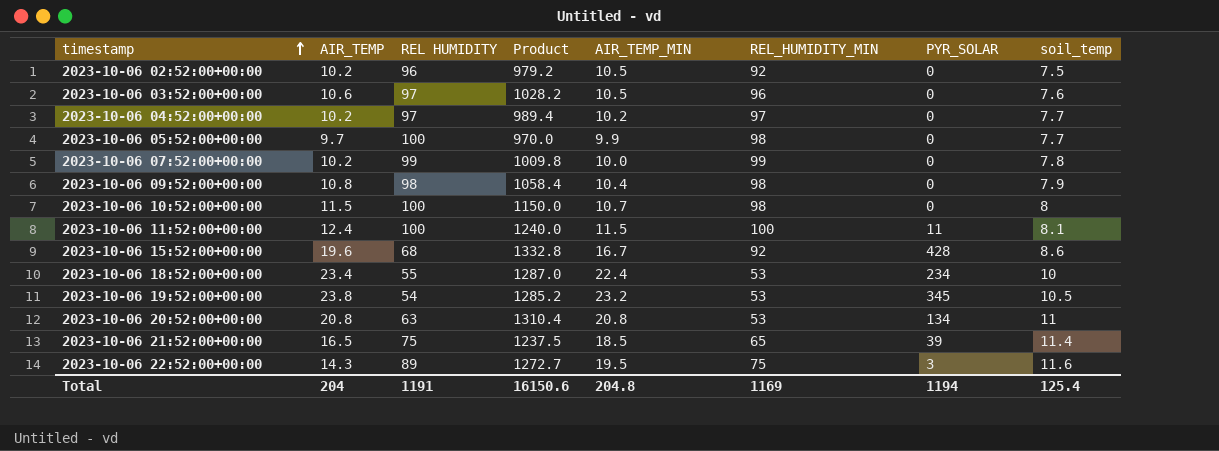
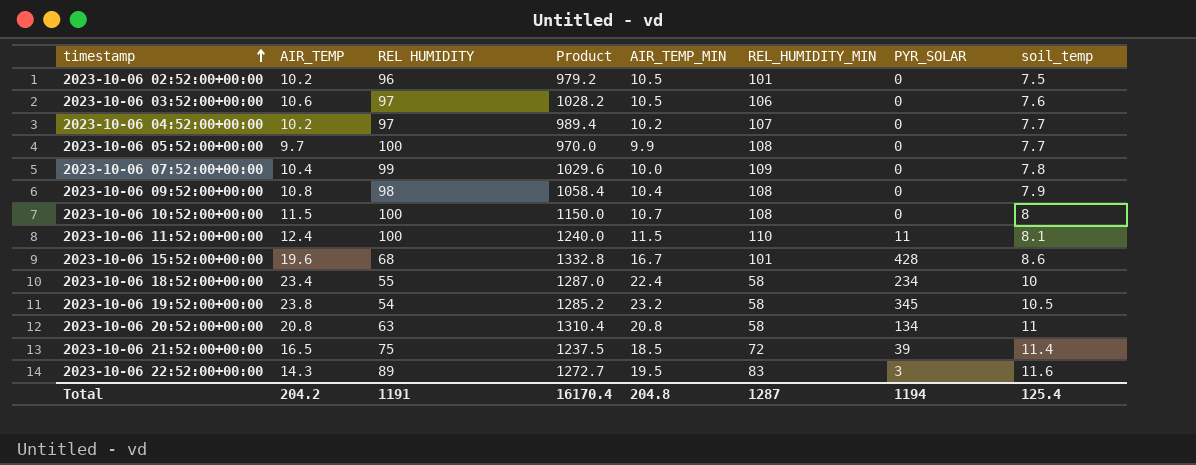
2023-10-06 02:52:00+00:00 | REL_HUMIDITY_MIN: 92 -> 101
2023-10-06 03:52:00+00:00 | REL_HUMIDITY_MIN: 96 -> 106
2023-10-06 04:52:00+00:00 | REL_HUMIDITY_MIN: 97 -> 107
2023-10-06 05:52:00+00:00 | REL_HUMIDITY_MIN: 98 -> 108
2023-10-06 07:52:00+00:00 | AIR_TEMP: 10.2 -> 10.4
2023-10-06 07:52:00+00:00 | Product: 1009.8 -> 1029.6
2023-10-06 07:52:00+00:00 | REL_HUMIDITY_MIN: 99 -> 109
2023-10-06 09:52:00+00:00 | REL_HUMIDITY_MIN: 98 -> 108
2023-10-06 10:52:00+00:00 | REL_HUMIDITY_MIN: 98 -> 108
2023-10-06 11:52:00+00:00 | REL_HUMIDITY_MIN: 100 -> 110
2023-10-06 15:52:00+00:00 | REL_HUMIDITY_MIN: 92 -> 101
2023-10-06 18:52:00+00:00 | REL_HUMIDITY_MIN: 53 -> 58
2023-10-06 19:52:00+00:00 | REL_HUMIDITY_MIN: 53 -> 58
2023-10-06 20:52:00+00:00 | REL_HUMIDITY_MIN: 53 -> 58
2023-10-06 21:52:00+00:00 | REL_HUMIDITY_MIN: 65 -> 72
2023-10-06 22:52:00+00:00 | REL_HUMIDITY_MIN: 75 -> 83
Total | AIR_TEMP: 204 -> 204.2
Total | Product: 16150.6 -> 16170.4
Total | REL_HUMIDITY_MIN: 1169 -> 1287

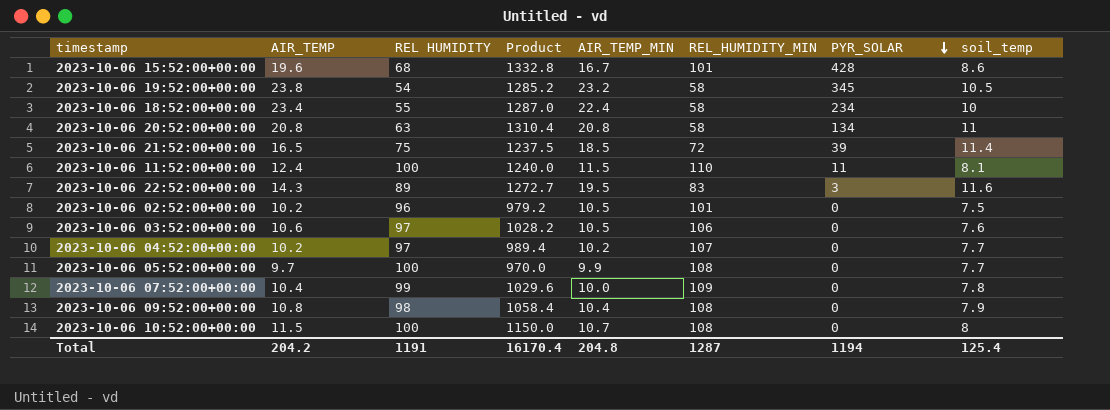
row order: timestamp ascending -> PYR_SOLAR descending

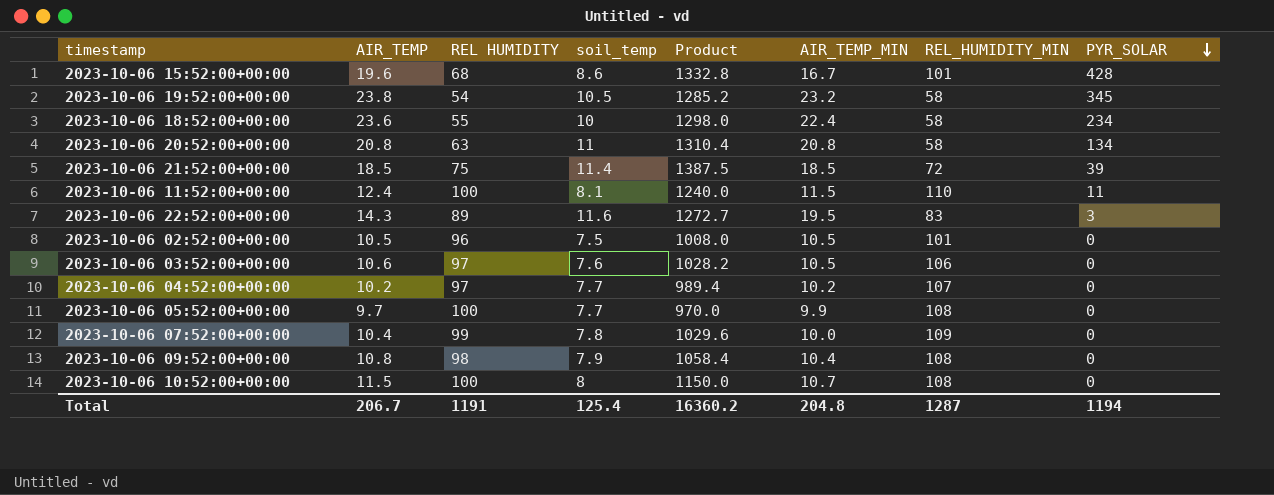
column soil_temp | position: 8 -> 4
2023-10-06 18:52:00+00:00 | AIR_TEMP: 23.4 -> 23.6
2023-10-06 18:52:00+00:00 | Product: 1287.0 -> 1298.0
2023-10-06 21:52:00+00:00 | AIR_TEMP: 16.5 -> 18.5
2023-10-06 21:52:00+00:00 | Product: 1237.5 -> 1387.5
2023-10-06 02:52:00+00:00 | AIR_TEMP: 10.2 -> 10.5
2023-10-06 02:52:00+00:00 | Product: 979.2 -> 1008.0
Total | AIR_TEMP: 204.2 -> 206.7
Total | Product: 16170.4 -> 16360.2

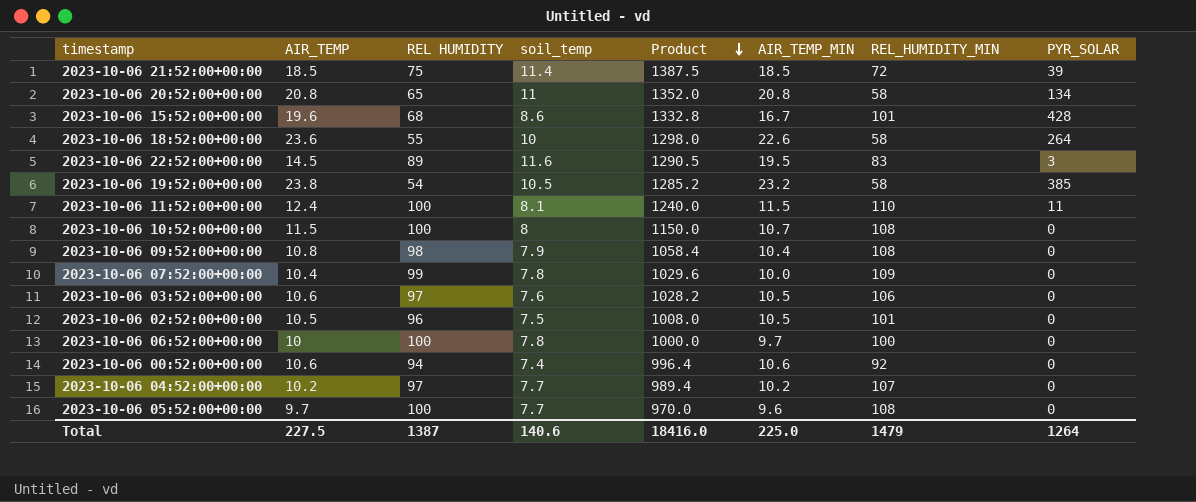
row order: PYR_SOLAR descending -> Product descending
2023-10-06 20:52:00+00:00 | REL HUMIDITY: 63 -> 65
2023-10-06 20:52:00+00:00 | Product: 1310.4 -> 1352.0
2023-10-06 18:52:00+00:00 | AIR_TEMP_MIN: 22.4 -> 22.6
2023-10-06 18:52:00+00:00 | PYR_SOLAR: 234 -> 264
2023-10-06 22:52:00+00:00 | AIR_TEMP: 14.3 -> 14.5
2023-10-06 22:52:00+00:00 | Product: 1272.7 -> 1290.5
2023-10-06 19:52:00+00:00 | PYR_SOLAR: 345 -> 385
row 2023-10-06 06:52:00+00:00: none -> 10 | 100 | 7.8 | 1000.0 | 9.7 | 100 | 0
row 2023-10-06 00:52:00+00:00: none -> 10.6 | 94 | 7.4 | 996.4 | 10.6 | 92 | 0
2023-10-06 05:52:00+00:00 | AIR_TEMP_MIN: 9.9 -> 9.6
Total | AIR_TEMP: 206.7 -> 227.5
Total | REL HUMIDITY: 1191 -> 1387
Total | soil_temp: 125.4 -> 140.6
Total | Product: 16360.2 -> 18416.0
Total | AIR_TEMP_MIN: 204.8 -> 225.0
Total | REL_HUMIDITY_MIN: 1287 -> 1479
Total | PYR_SOLAR: 1194 -> 1264

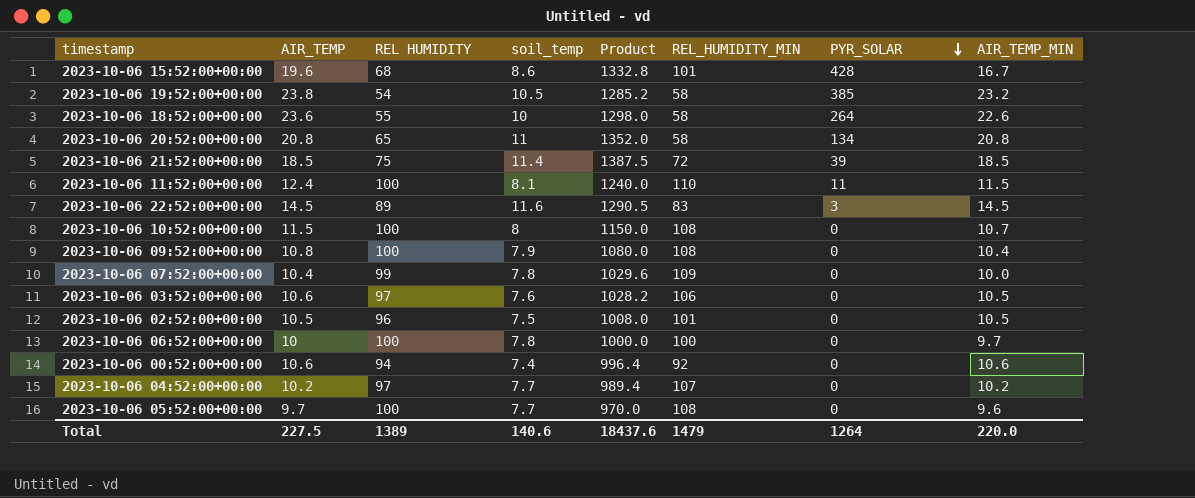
row order: Product descending -> PYR_SOLAR descending
column AIR_TEMP_MIN | position: 6 -> 8
2023-10-06 22:52:00+00:00 | AIR_TEMP_MIN: 19.5 -> 14.5
2023-10-06 09:52:00+00:00 | REL HUMIDITY: 98 -> 100
2023-10-06 09:52:00+00:00 | Product: 1058.4 -> 1080.0
Total | REL HUMIDITY: 1387 -> 1389
Total | Product: 18416.0 -> 18437.6
Total | AIR_TEMP_MIN: 225.0 -> 220.0

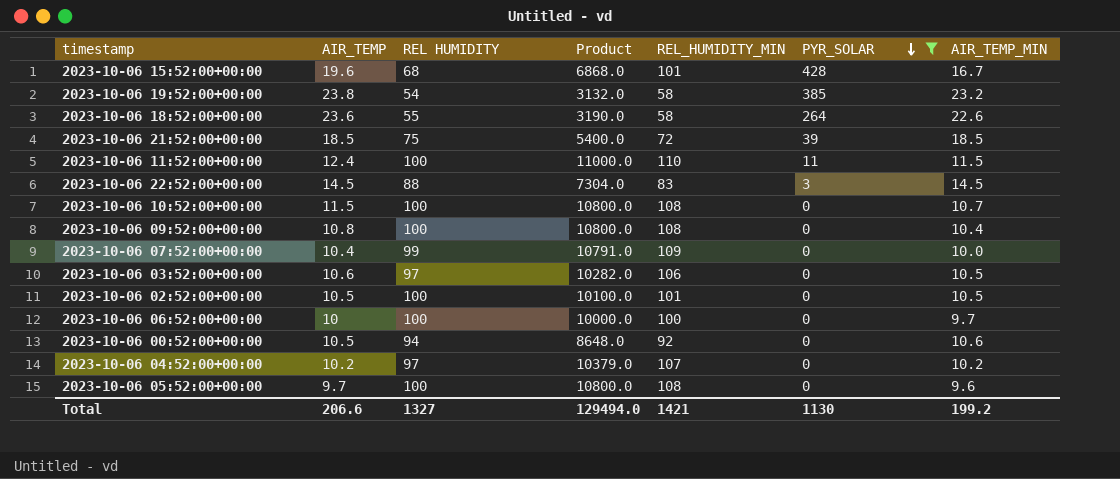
filter: none -> PYR_SOLAR != 134
column soil_temp | position: 4 -> none
column Product | formula: [AIR_TEMP] * [REL HUMIDITY] -> [REL HUMIDITY] * [REL_HUMIDITY_MIN]
2023-10-06 22:52:00+00:00 | REL HUMIDITY: 89 -> 88
2023-10-06 02:52:00+00:00 | REL HUMIDITY: 96 -> 100
2023-10-06 00:52:00+00:00 | AIR_TEMP: 10.6 -> 10.5
Total | AIR_TEMP: 227.5 -> 206.6
Total | REL HUMIDITY: 1389 -> 1327
Total | Product: 18437.6 -> 129494.0
Total | REL_HUMIDITY_MIN: 1479 -> 1421
Total | PYR_SOLAR: 1264 -> 1130
Total | AIR_TEMP_MIN: 220.0 -> 199.2

